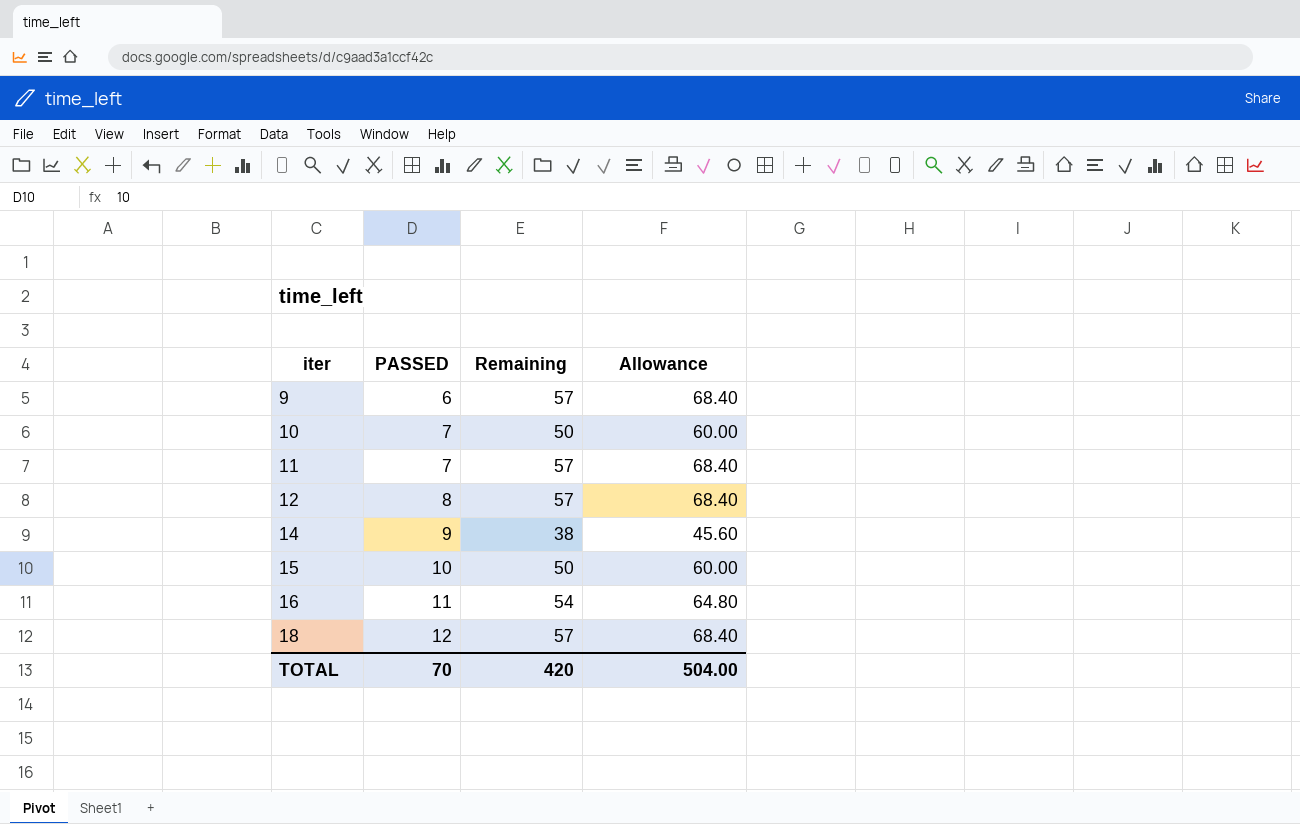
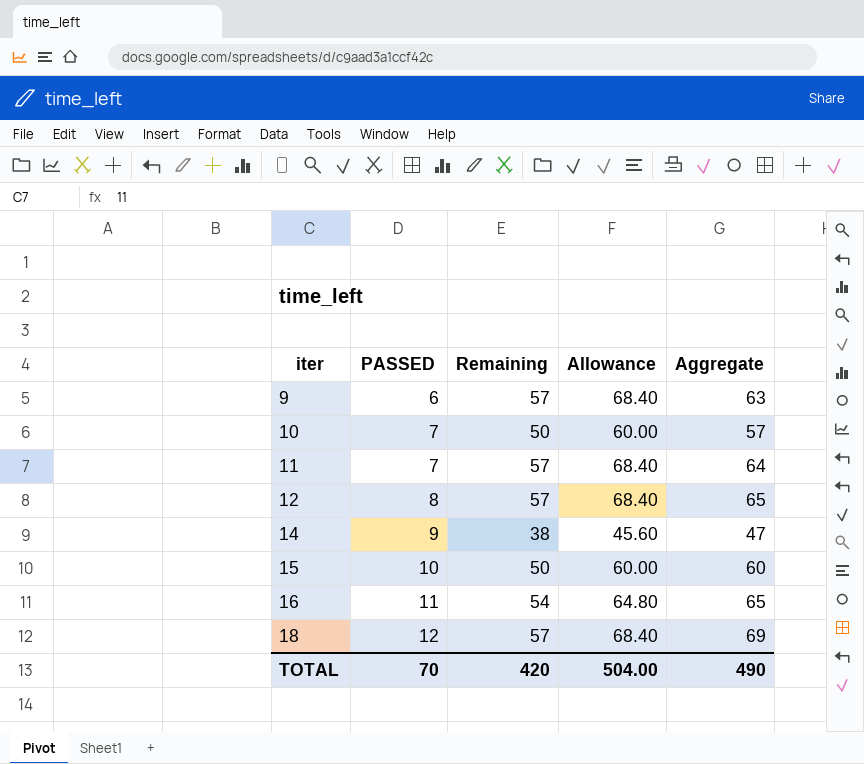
column Aggregate | formula: none -> [PASSED] + [Remaining]

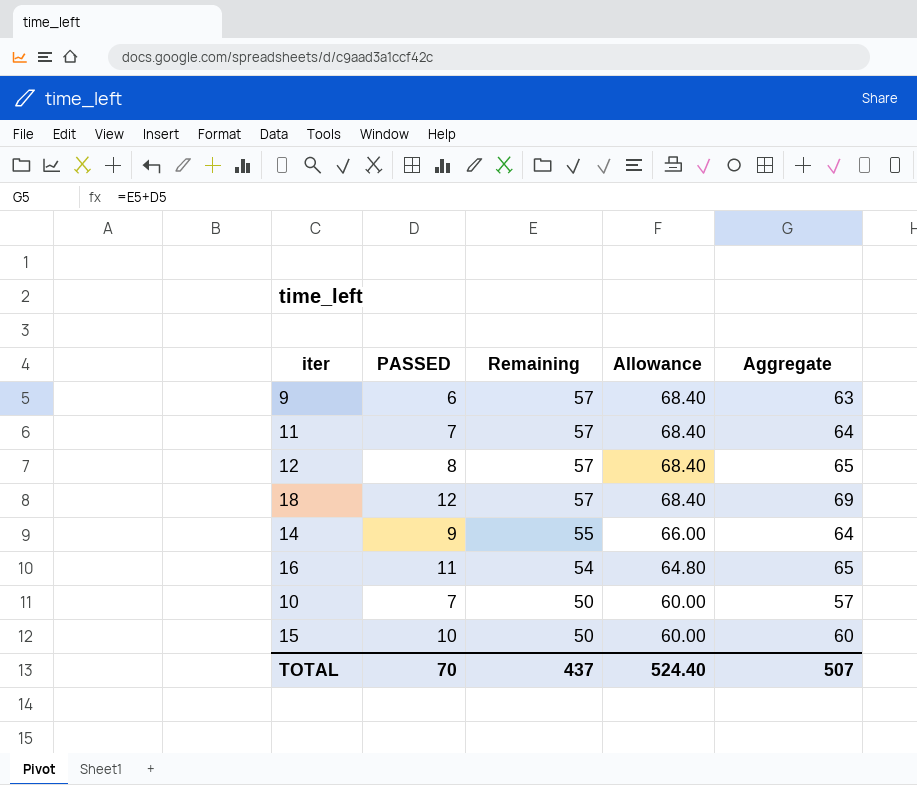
row order: iter ascending -> Remaining descending
14 | Remaining: 38 -> 55
14 | Allowance: 45.60 -> 66.00
14 | Aggregate: 47 -> 64
TOTAL | Remaining: 420 -> 437
TOTAL | Allowance: 504.00 -> 524.40
TOTAL | Aggregate: 490 -> 507

